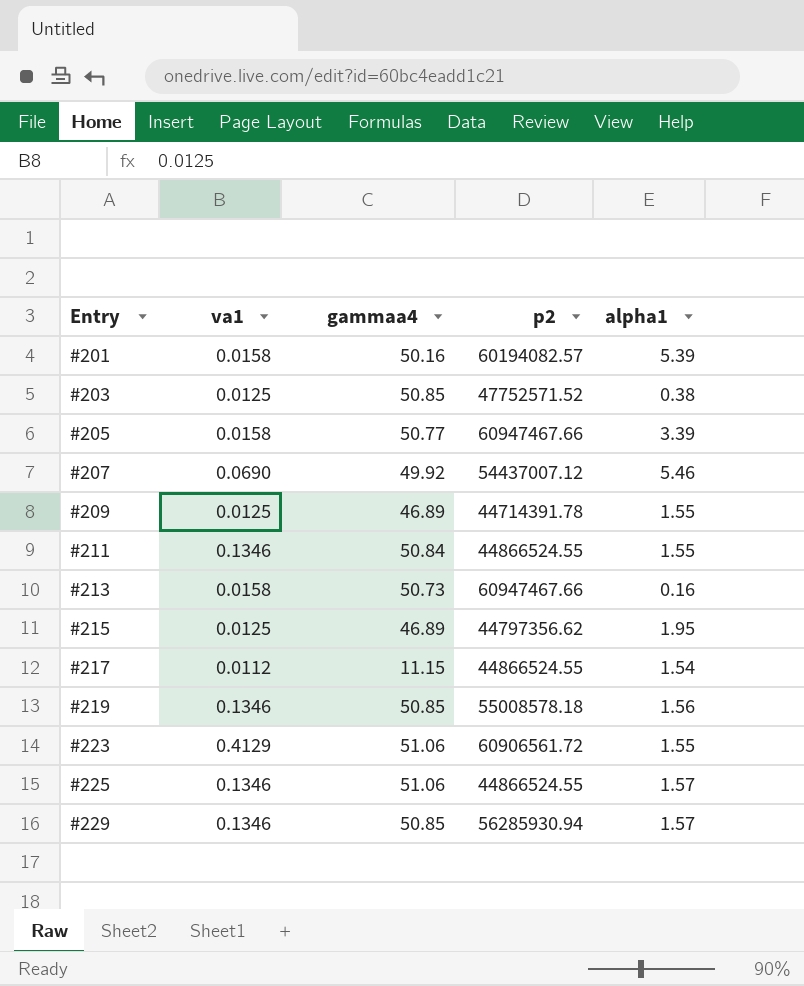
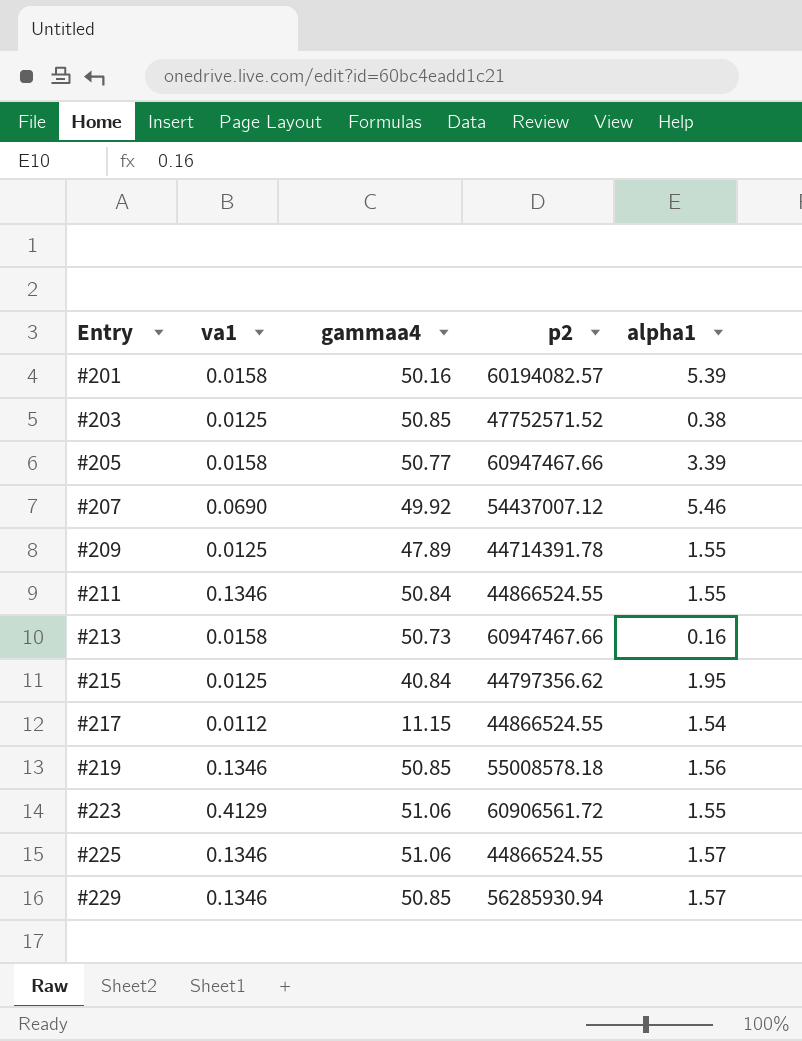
#209 | gammaa4: 46.89 -> 47.89
#215 | gammaa4: 46.89 -> 40.84

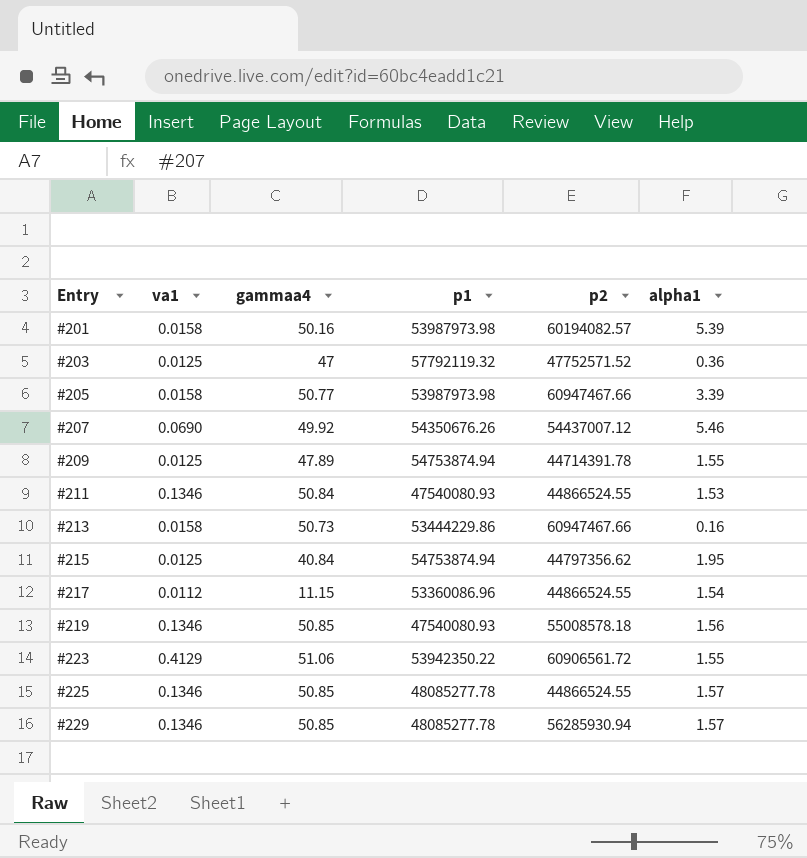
column p1 | position: none -> 4
#203 | gammaa4: 50.85 -> 47
#203 | alpha1: 0.38 -> 0.36
#211 | alpha1: 1.55 -> 1.53
#225 | gammaa4: 51.06 -> 50.85

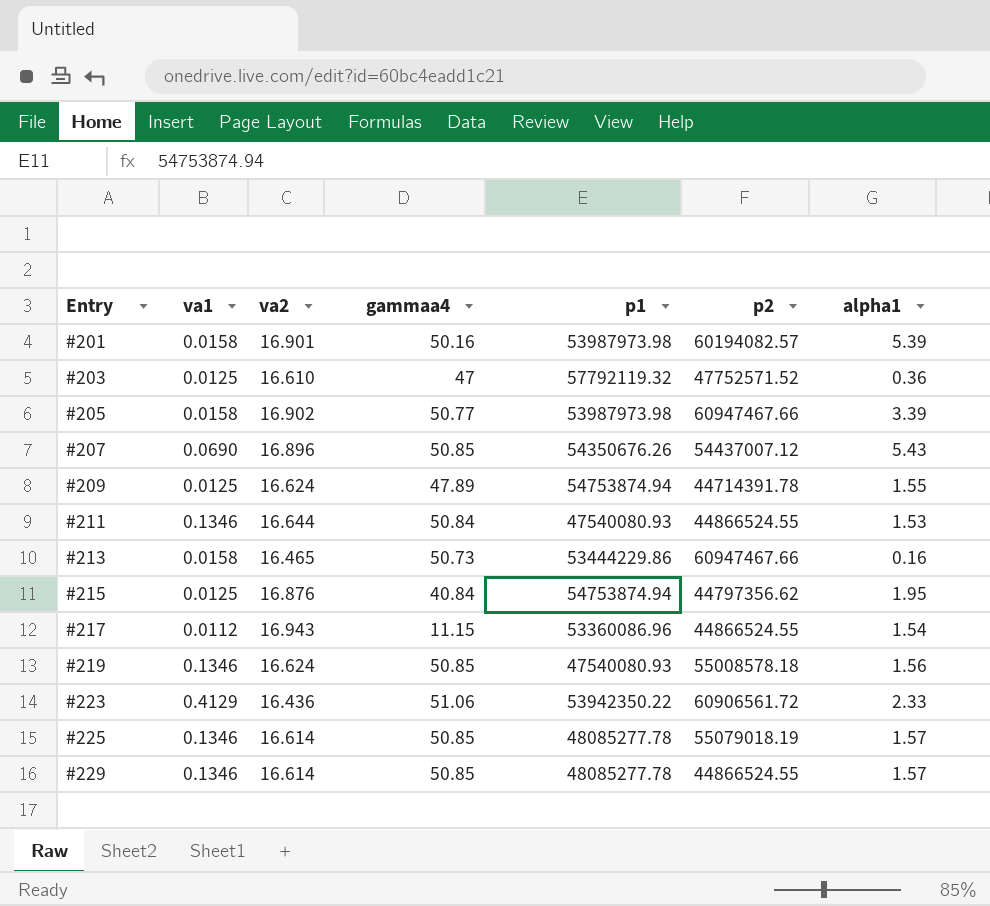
column va2 | position: none -> 3
#207 | gammaa4: 49.92 -> 50.85
#207 | alpha1: 5.46 -> 5.43
#223 | alpha1: 1.55 -> 2.33
#225 | p2: 44866524.55 -> 55079018.19
#229 | p2: 56285930.94 -> 44866524.55

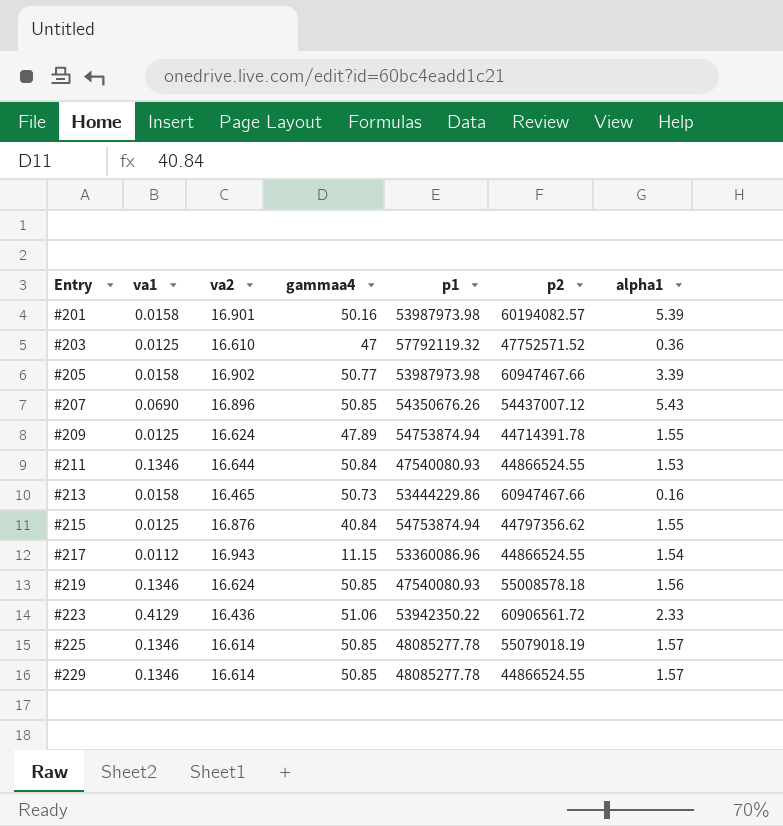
#215 | alpha1: 1.95 -> 1.55

